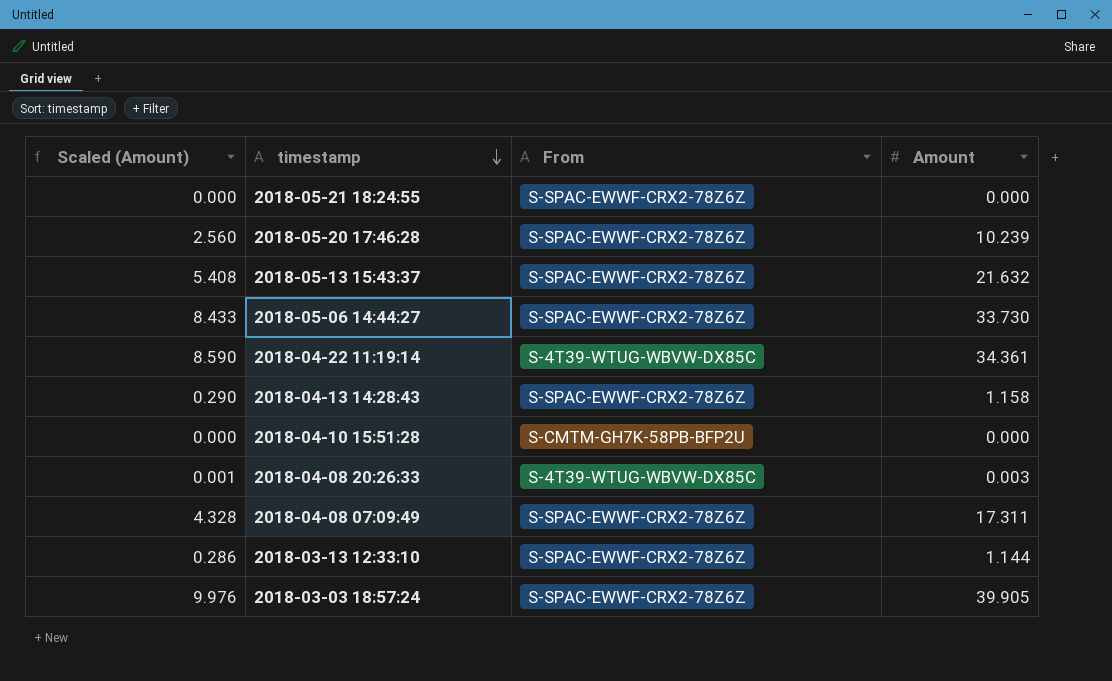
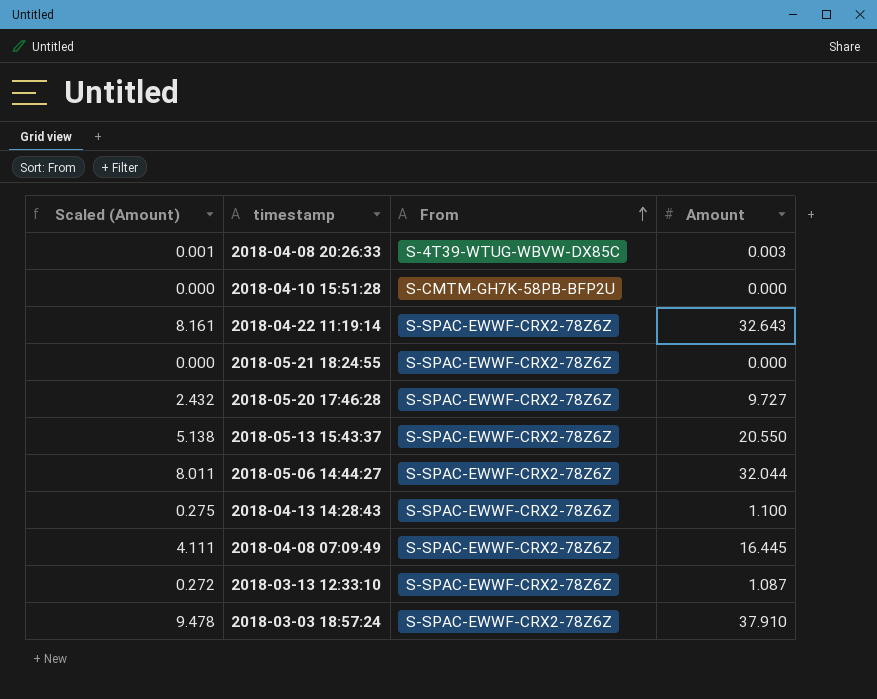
row order: timestamp descending -> From ascending
2018-04-22 11:19:14 | Scaled (Amount): 8.590 -> 8.161
2018-04-22 11:19:14 | From: S-4T39-WTUG-WBVW-DX85C -> S-SPAC-EWWF-CRX2-78Z6Z
2018-04-22 11:19:14 | Amount: 34.361 -> 32.643
2018-05-20 17:46:28 | Scaled (Amount): 2.560 -> 2.432
2018-05-20 17:46:28 | Amount: 10.239 -> 9.727
2018-05-13 15:43:37 | Scaled (Amount): 5.408 -> 5.138
2018-05-13 15:43:37 | Amount: 21.632 -> 20.550
2018-05-06 14:44:27 | Scaled (Amount): 8.433 -> 8.011
2018-05-06 14:44:27 | Amount: 33.730 -> 32.044
2018-04-13 14:28:43 | Scaled (Amount): 0.290 -> 0.275
2018-04-13 14:28:43 | Amount: 1.158 -> 1.100
2018-04-08 07:09:49 | Scaled (Amount): 4.328 -> 4.111
2018-04-08 07:09:49 | Amount: 17.311 -> 16.445
2018-03-13 12:33:10 | Scaled (Amount): 0.286 -> 0.272
2018-03-13 12:33:10 | Amount: 1.144 -> 1.087
2018-03-03 18:57:24 | Scaled (Amount): 9.976 -> 9.478
2018-03-03 18:57:24 | Amount: 39.905 -> 37.910

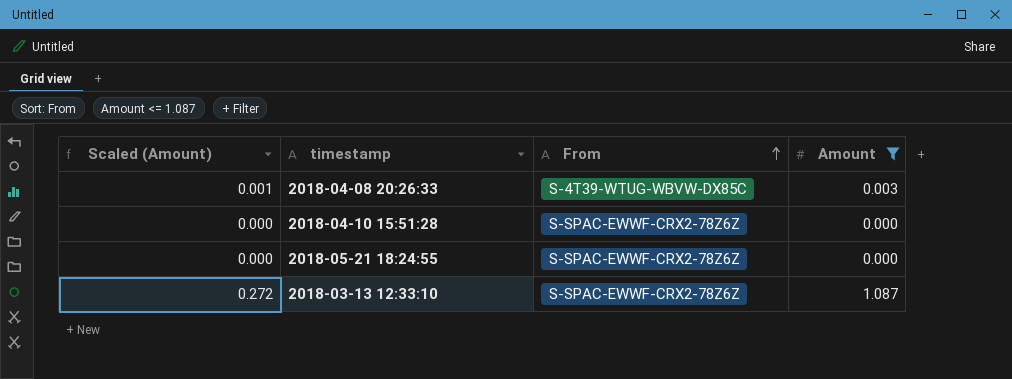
filter: none -> Amount <= 1.087
2018-04-10 15:51:28 | From: S-CMTM-GH7K-58PB-BFP2U -> S-SPAC-EWWF-CRX2-78Z6Z

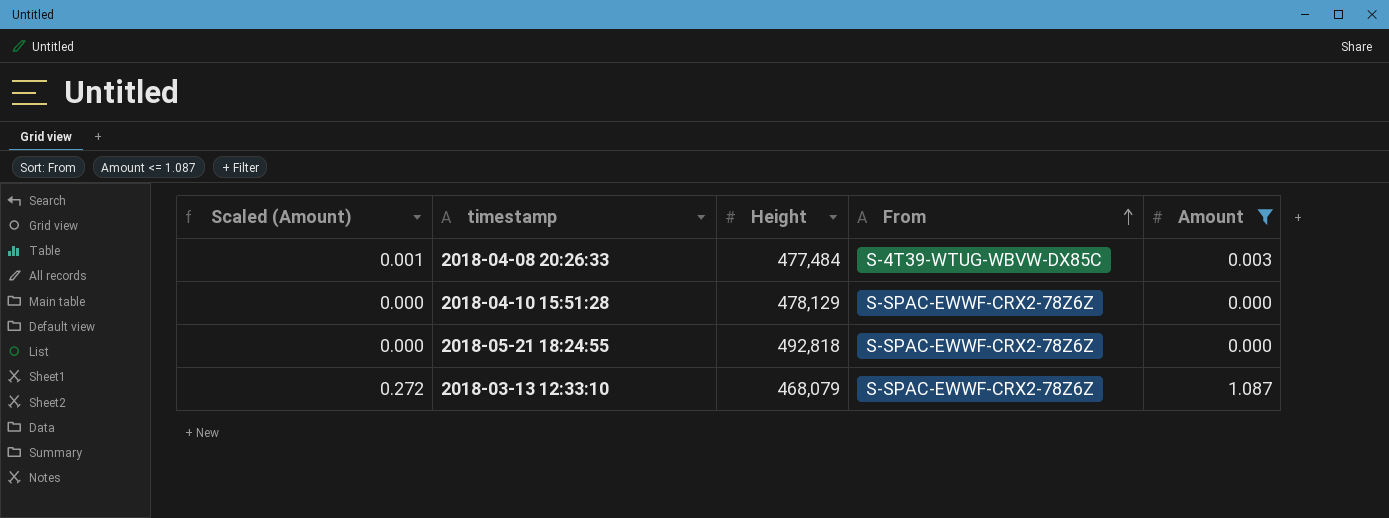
column Height | position: none -> 3

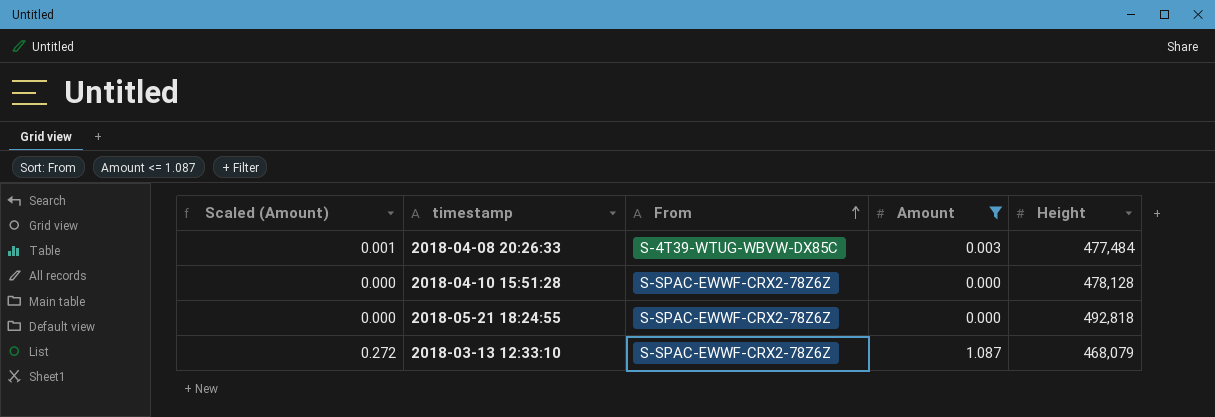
column Height | position: 3 -> 5
2018-04-10 15:51:28 | Height: 478,129 -> 478,128

